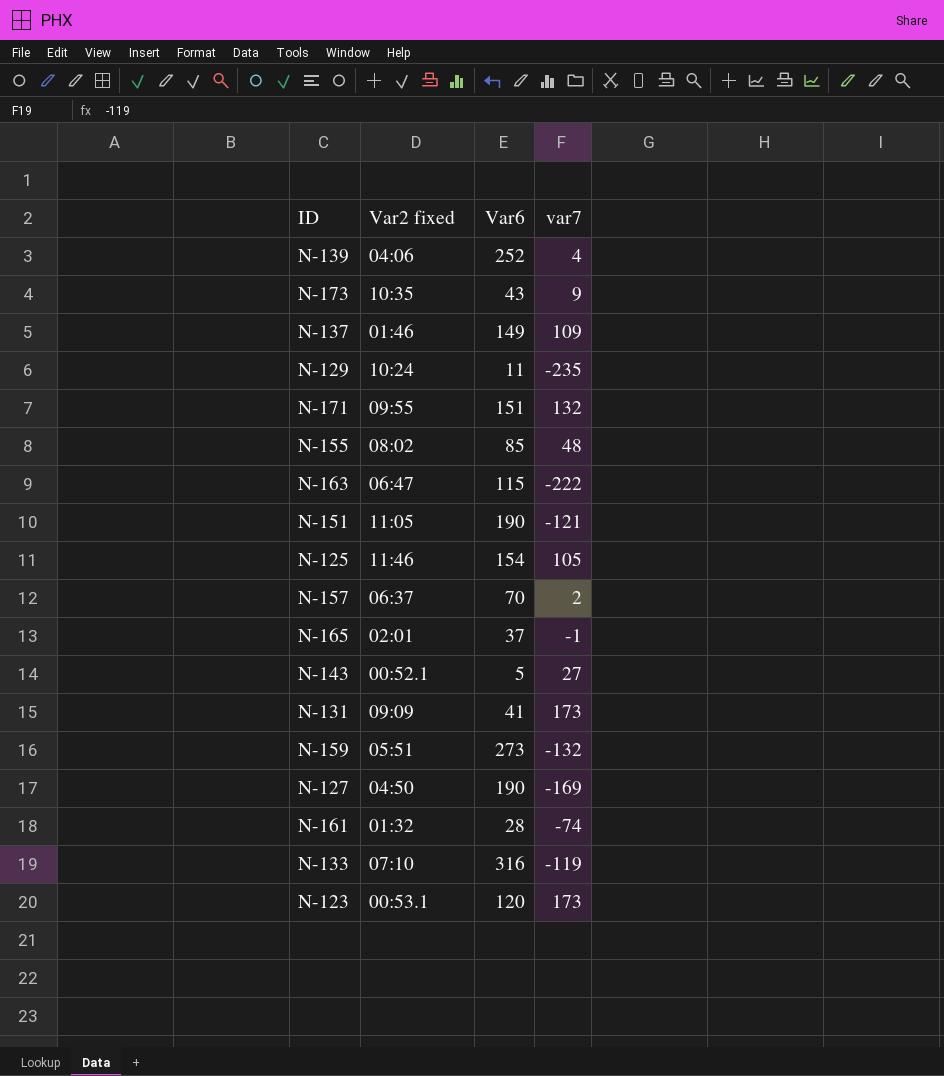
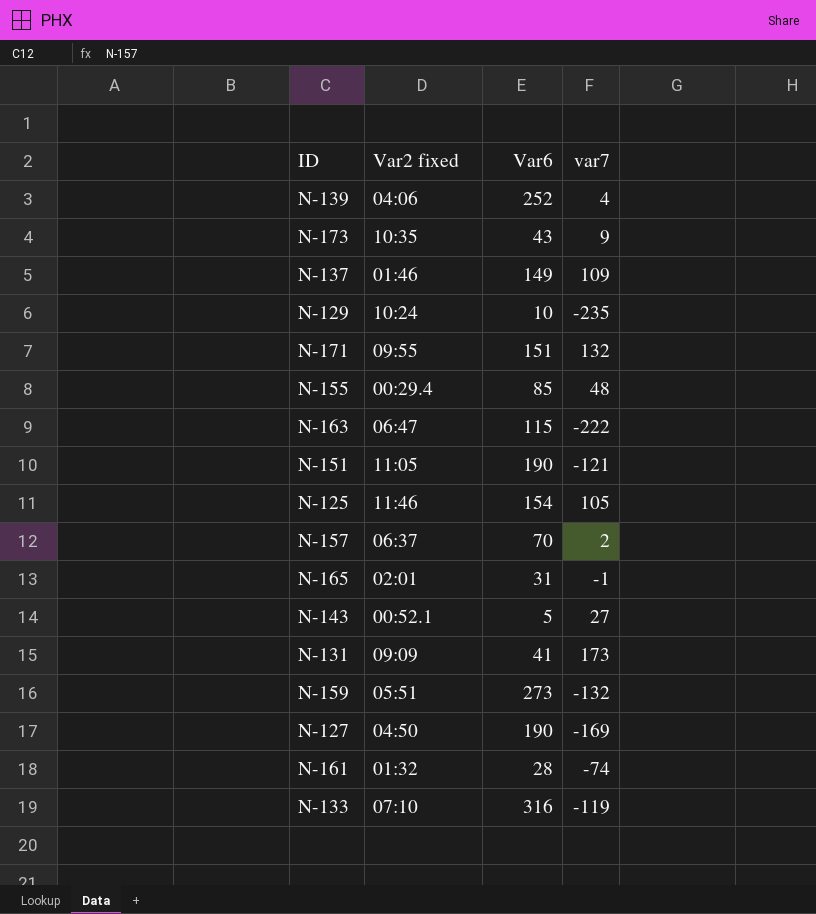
row N-123: 00:53.1 | 120 | 173 -> none
N-129 | Var6: 11 -> 10
N-155 | Var2 fixed: 08:02 -> 00:29.4
N-165 | Var6: 37 -> 31

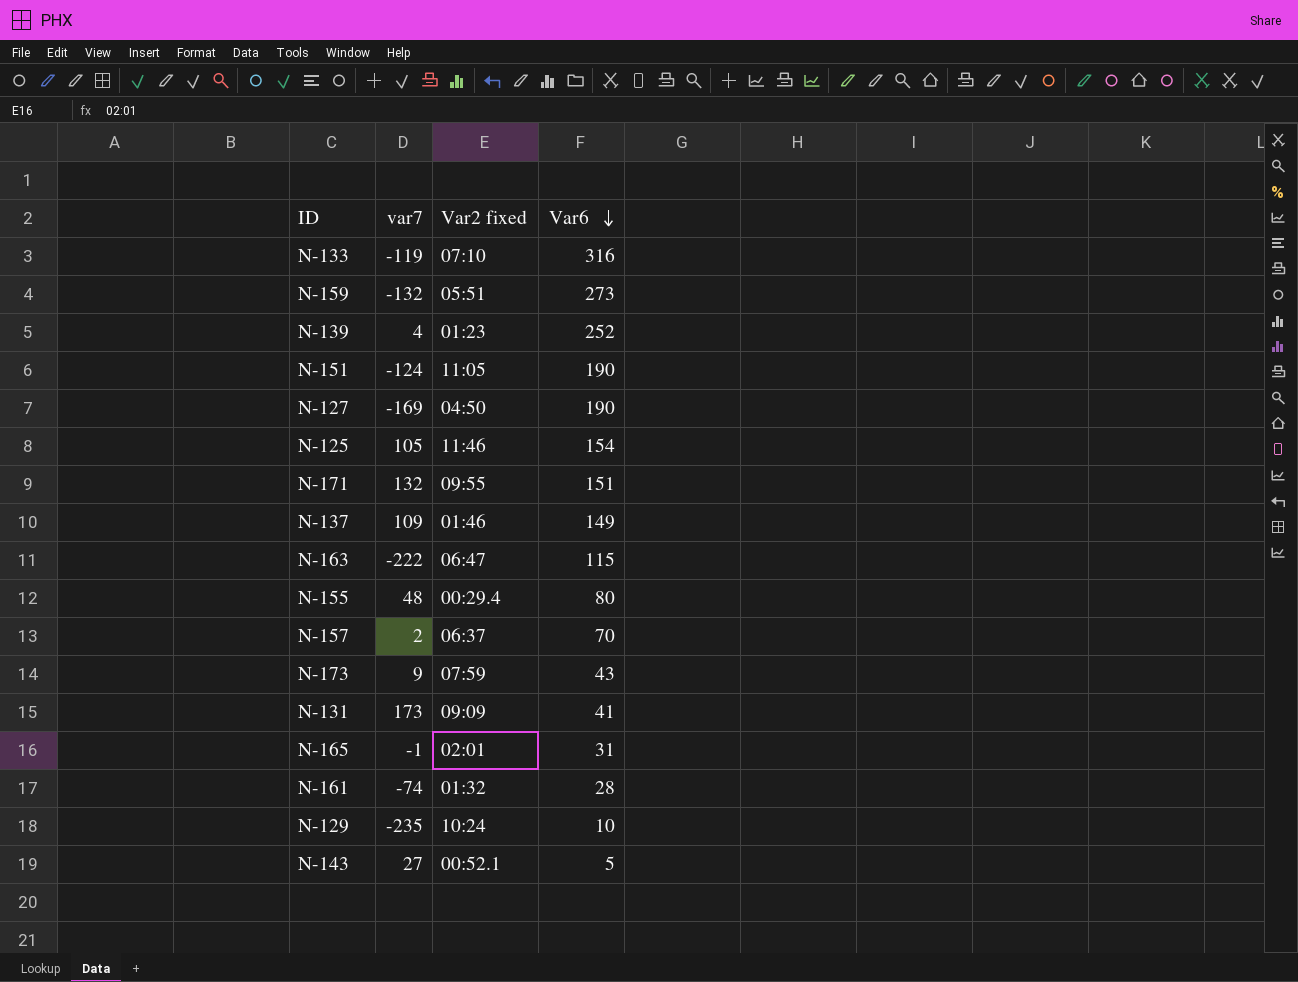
row order: none -> Var6 descending
column var7 | position: 4 -> 2
N-139 | Var2 fixed: 04:06 -> 01:23
N-151 | var7: -121 -> -124
N-155 | Var6: 85 -> 80
N-173 | Var2 fixed: 10:35 -> 07:59

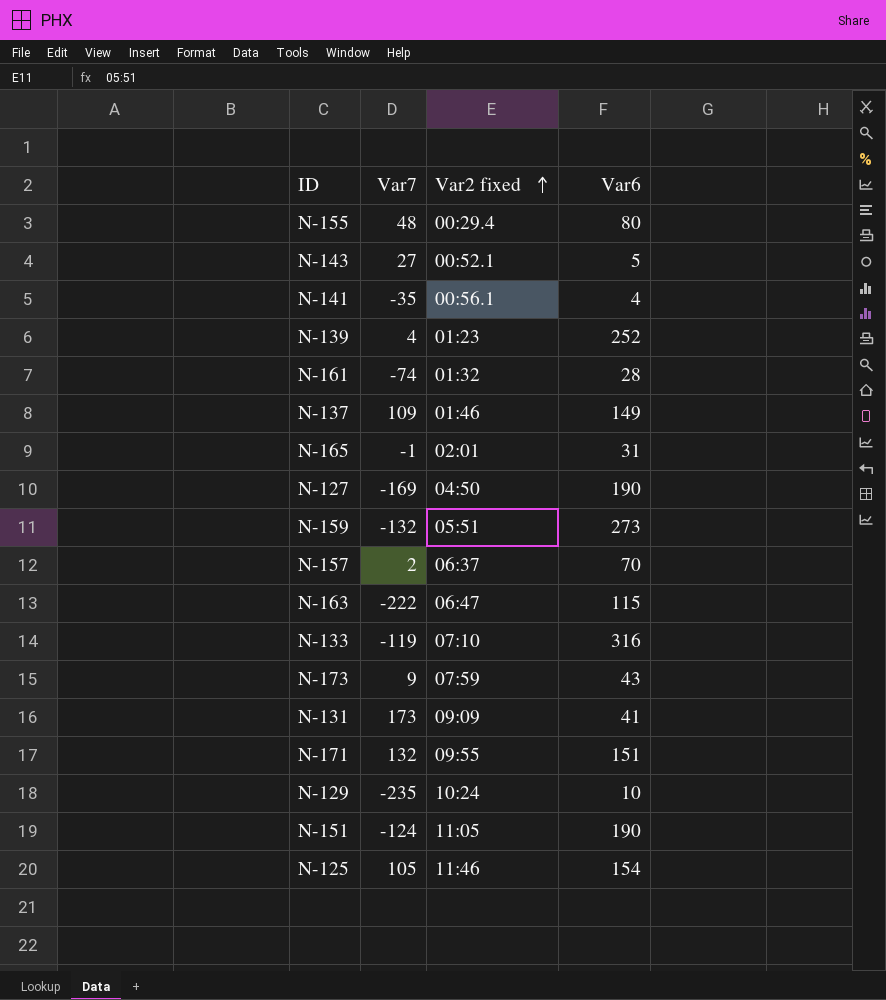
row order: Var6 descending -> Var2 fixed ascending
column name: var7 -> Var7
row N-141: none -> -35 | 00:56.1 | 4

